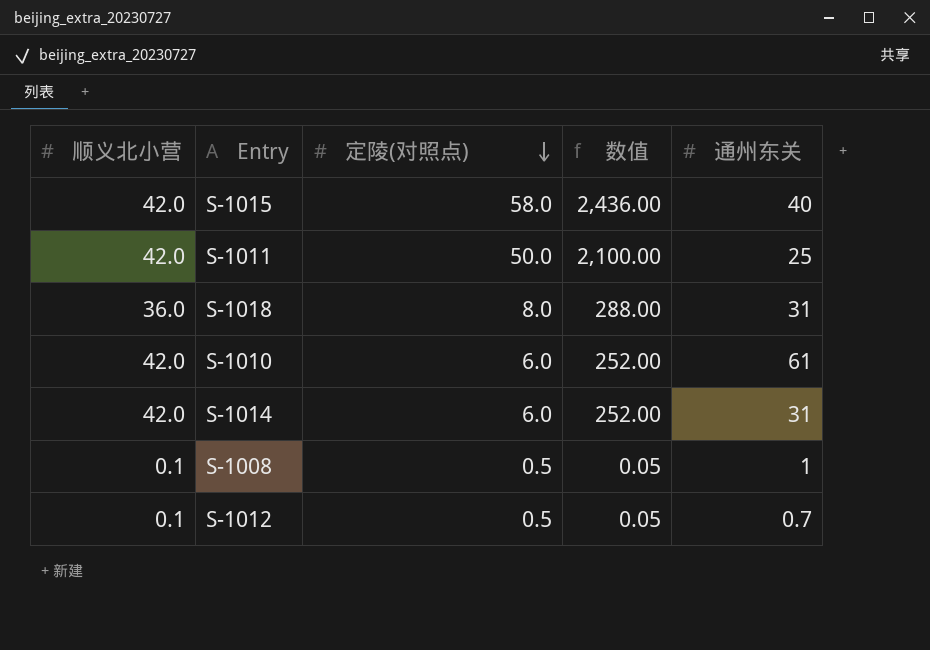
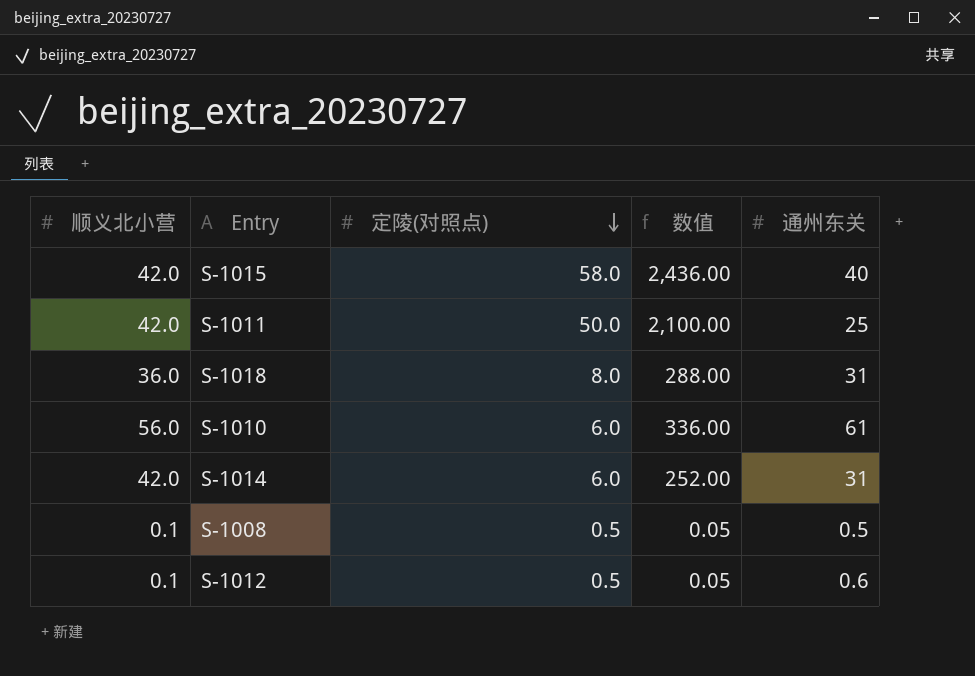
S-1010 | 顺义北小营: 42.0 -> 56.0
S-1010 | 数值: 252.00 -> 336.00
S-1008 | 通州东关: 1 -> 0.5
S-1012 | 通州东关: 0.7 -> 0.6

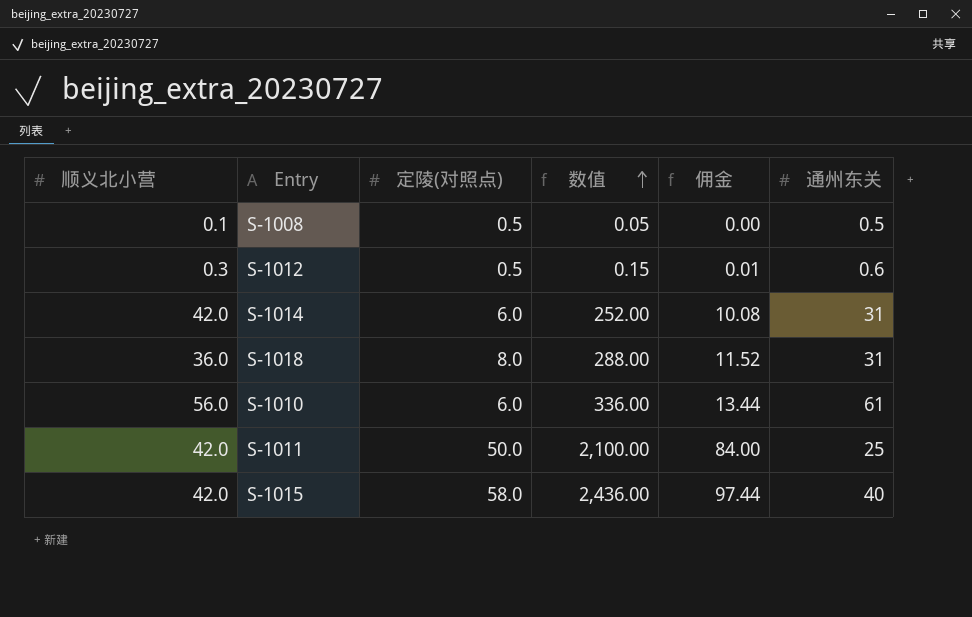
row order: 定陵(对照点) descending -> 数值 ascending
column 佣金 | formula: none -> [数值] * 0.04
S-1012 | 顺义北小营: 0.1 -> 0.3
S-1012 | 数值: 0.05 -> 0.15

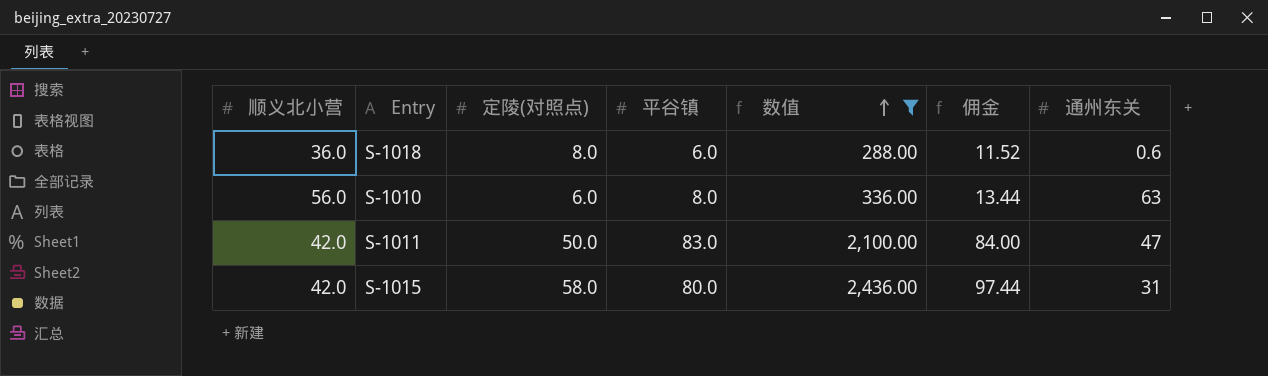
filter: none -> 数值 >= 288.00
column 平谷镇 | position: none -> 4
S-1018 | 通州东关: 31 -> 0.6
S-1010 | 通州东关: 61 -> 63
S-1011 | 通州东关: 25 -> 47
S-1015 | 通州东关: 40 -> 31

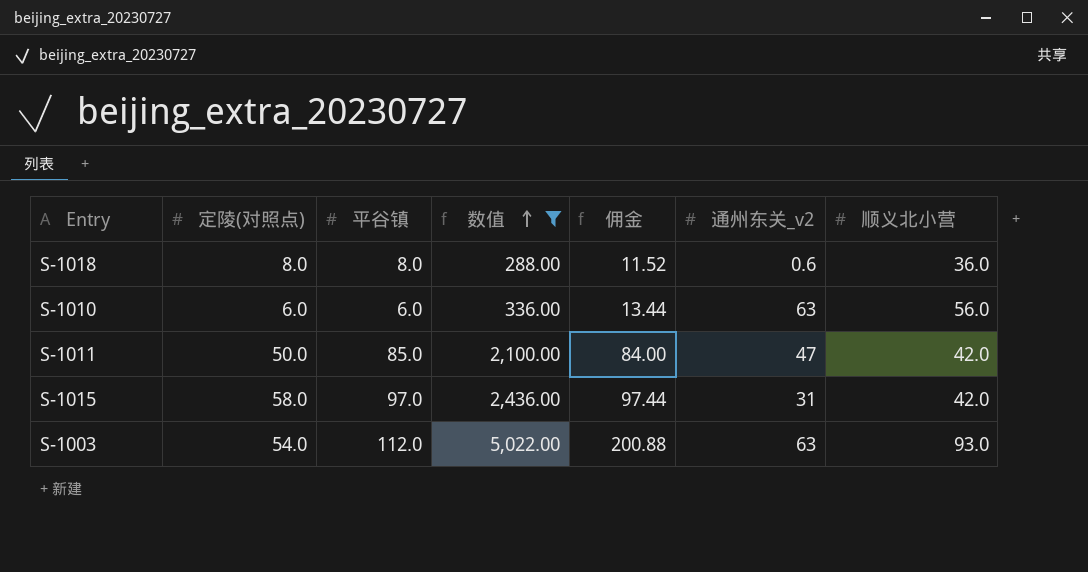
column name: 通州东关 -> 通州东关_v2
column 顺义北小营 | position: 1 -> 7
S-1018 | 平谷镇: 6.0 -> 8.0
S-1010 | 平谷镇: 8.0 -> 6.0
S-1011 | 平谷镇: 83.0 -> 85.0
S-1015 | 平谷镇: 80.0 -> 97.0
row S-1003: none -> 54.0 | 112.0 | 5,022.00 | 200.88 | 63 | 93.0

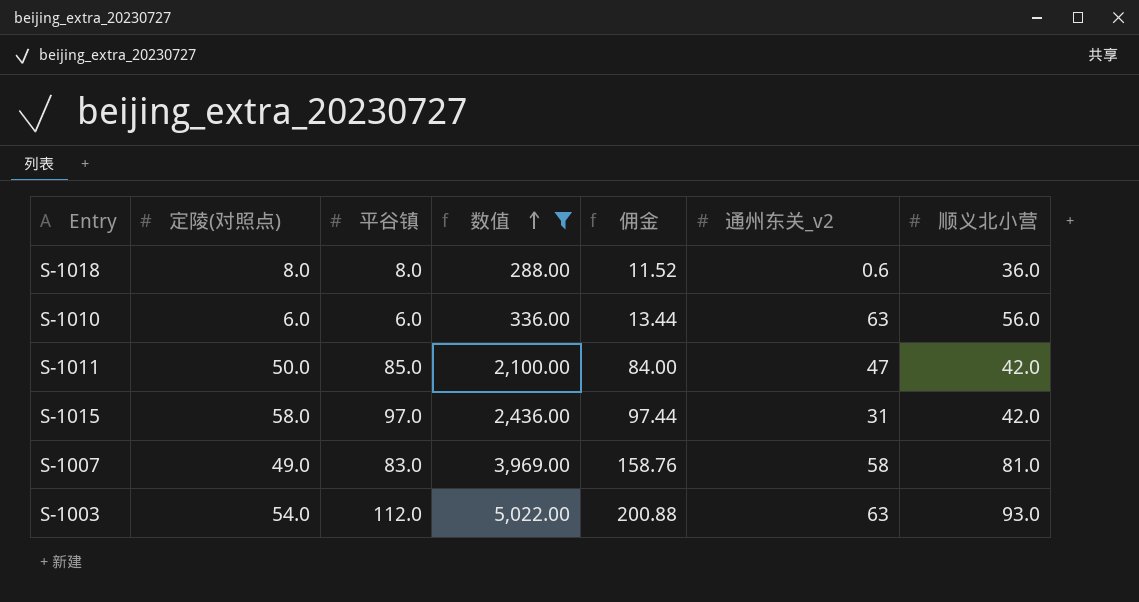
row S-1007: none -> 49.0 | 83.0 | 3,969.00 | 158.76 | 58 | 81.0

